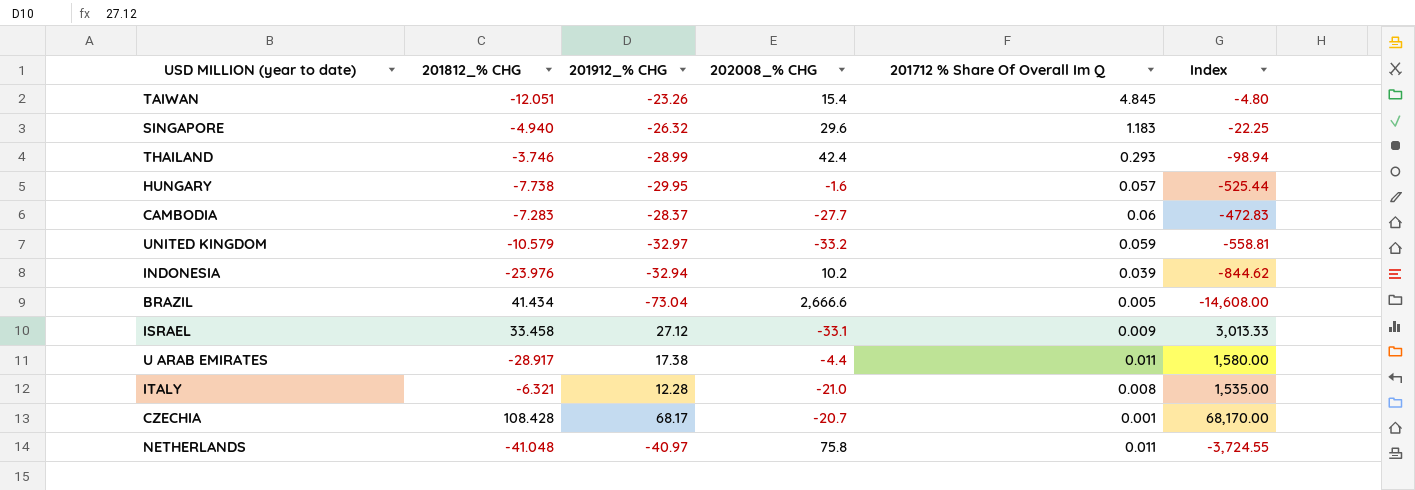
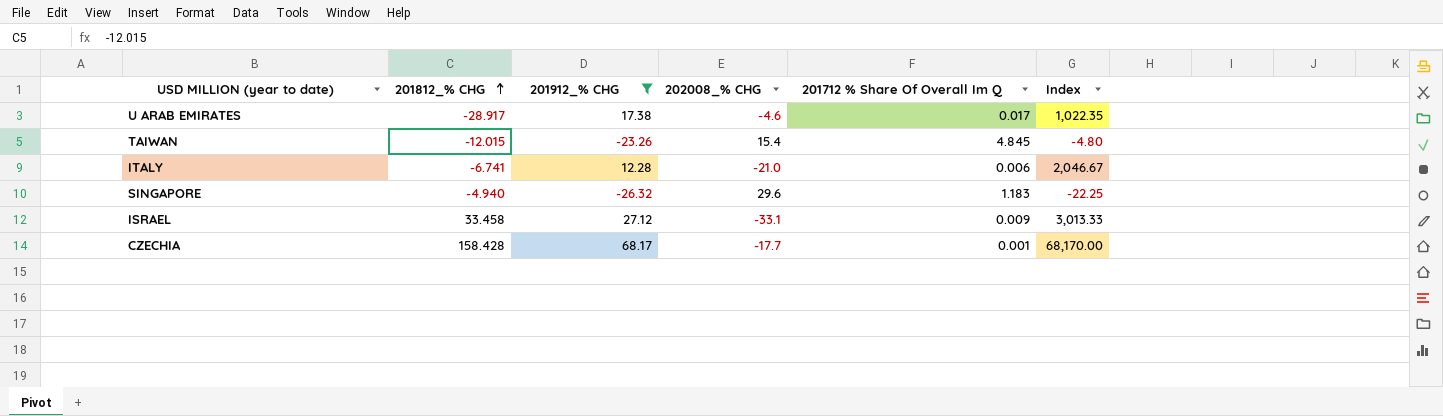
filter: none -> 201912_% CHG >= -26.32
row order: none -> 201812_% CHG ascending
U ARAB EMIRATES | 202008_% CHG: -4.4 -> -4.6
U ARAB EMIRATES | 201712 % Share Of Overall Im Q: 0.011 -> 0.017
U ARAB EMIRATES | Index: 1,580.00 -> 1,022.35
TAIWAN | 201812_% CHG: -12.051 -> -12.015
ITALY | 201812_% CHG: -6.321 -> -6.741
ITALY | 201712 % Share Of Overall Im Q: 0.008 -> 0.006
ITALY | Index: 1,535.00 -> 2,046.67
CZECHIA | 201812_% CHG: 108.428 -> 158.428
CZECHIA | 202008_% CHG: -20.7 -> -17.7

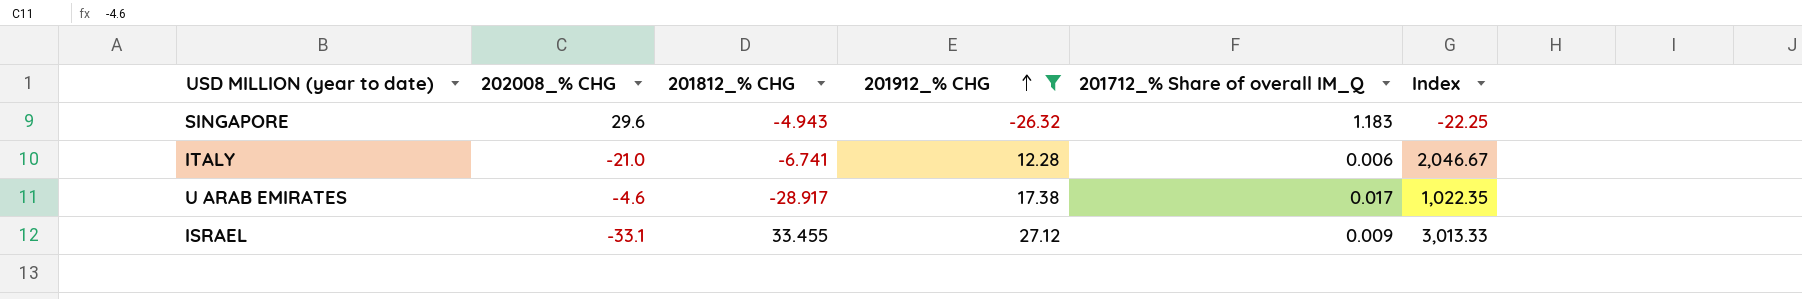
row order: 201812_% CHG ascending -> 201912_% CHG ascending
column 202008_% CHG | position: 4 -> 2
column name: 201712 % Share Of Overall Im Q -> 201712_% Share of overall IM_Q
row TAIWAN: -12.015 | -23.26 | 15.4 | 4.845 | -4.80 -> none
row CZECHIA: 158.428 | 68.17 | -17.7 | 0.001 | 68,170.00 -> none
SINGAPORE | 201812_% CHG: -4.940 -> -4.943
ISRAEL | 201812_% CHG: 33.458 -> 33.455

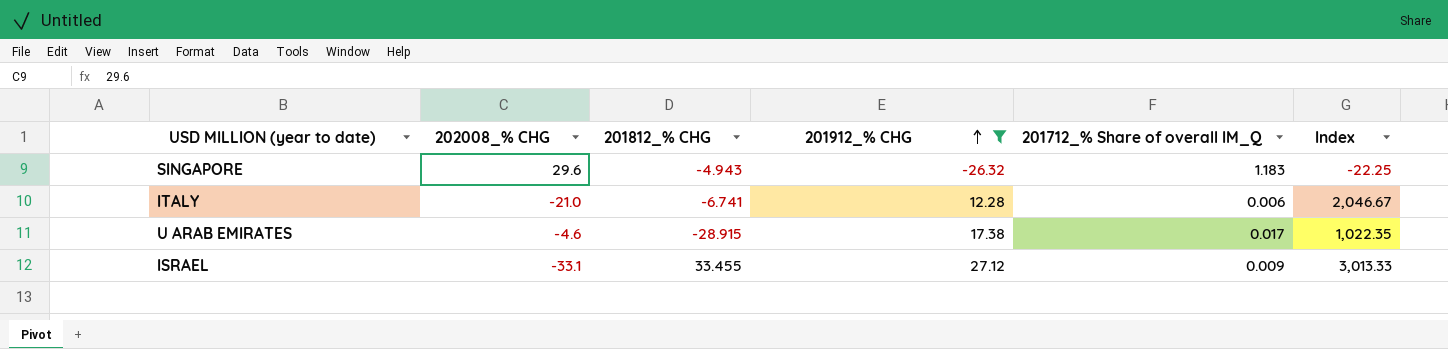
U ARAB EMIRATES | 201812_% CHG: -28.917 -> -28.915

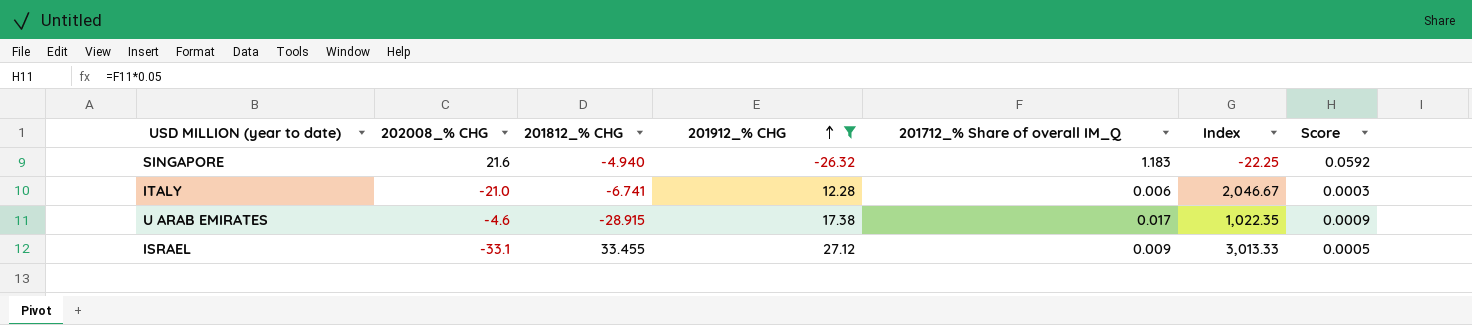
column Score | formula: none -> [201712_% Share of overall IM_Q] * 0.05
SINGAPORE | 202008_% CHG: 29.6 -> 21.6
SINGAPORE | 201812_% CHG: -4.943 -> -4.940

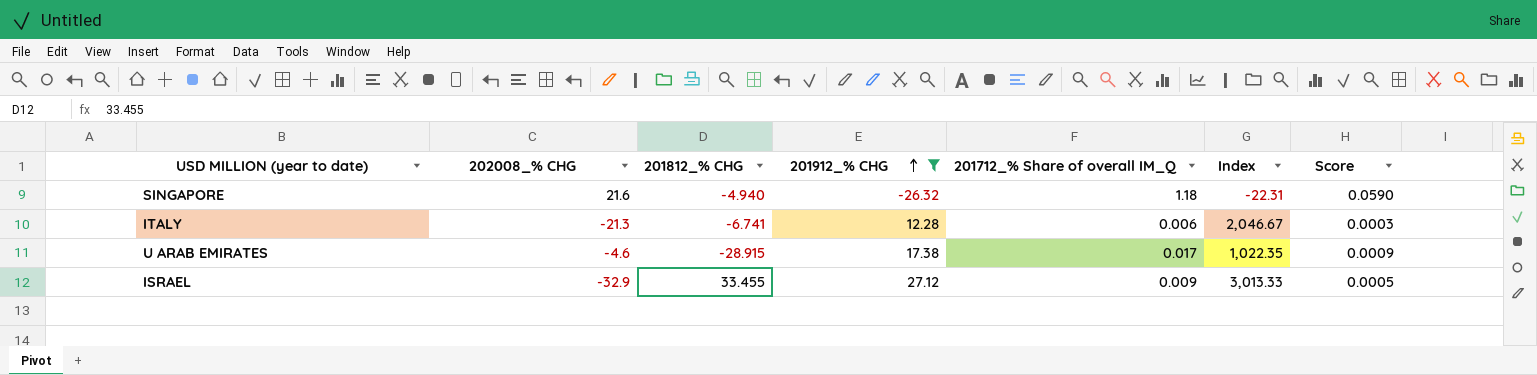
SINGAPORE | 201712_% Share of overall IM_Q: 1.183 -> 1.18
SINGAPORE | Index: -22.25 -> -22.31
SINGAPORE | Score: 0.0592 -> 0.0590
ITALY | 202008_% CHG: -21.0 -> -21.3
ISRAEL | 202008_% CHG: -33.1 -> -32.9

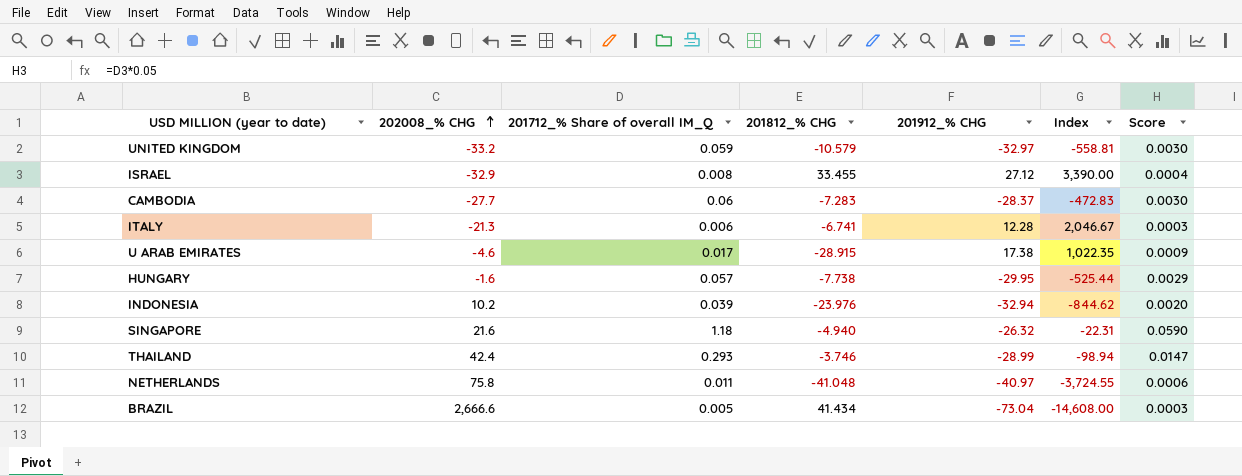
filter: 201912_% CHG >= -26.32 -> none
row order: 201912_% CHG ascending -> 202008_% CHG ascending
column 201712_% Share of overall IM_Q | position: 5 -> 3
ISRAEL | 201712_% Share of overall IM_Q: 0.009 -> 0.008
ISRAEL | Index: 3,013.33 -> 3,390.00
ISRAEL | Score: 0.0005 -> 0.0004

